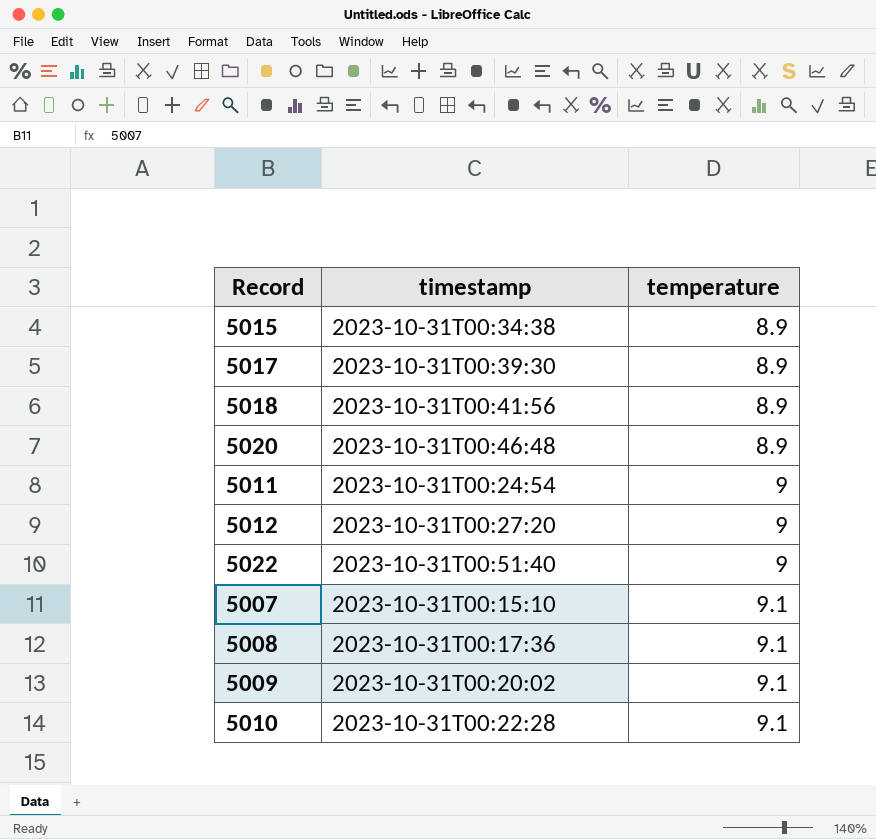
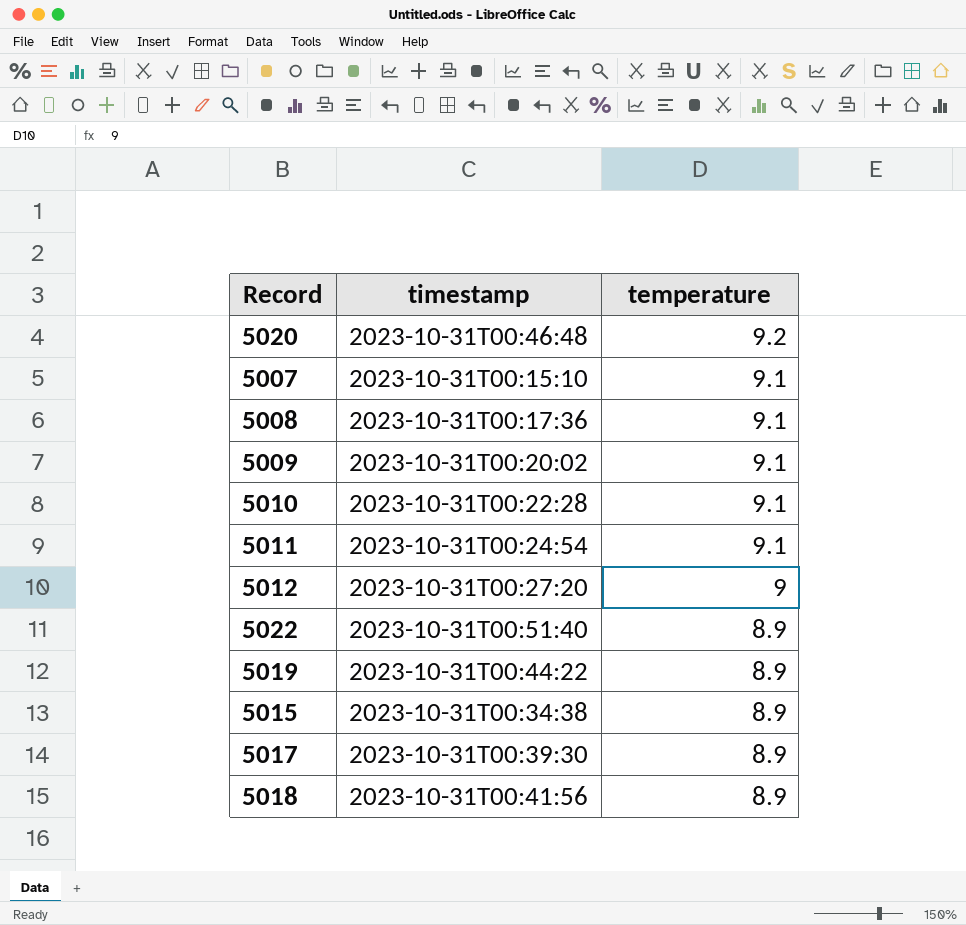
row order: temperature ascending -> temperature descending
5020 | temperature: 8.9 -> 9.2
5011 | temperature: 9 -> 9.1
5022 | temperature: 9 -> 8.9
row 5019: none -> 2023-10-31T00:44:22 | 8.9

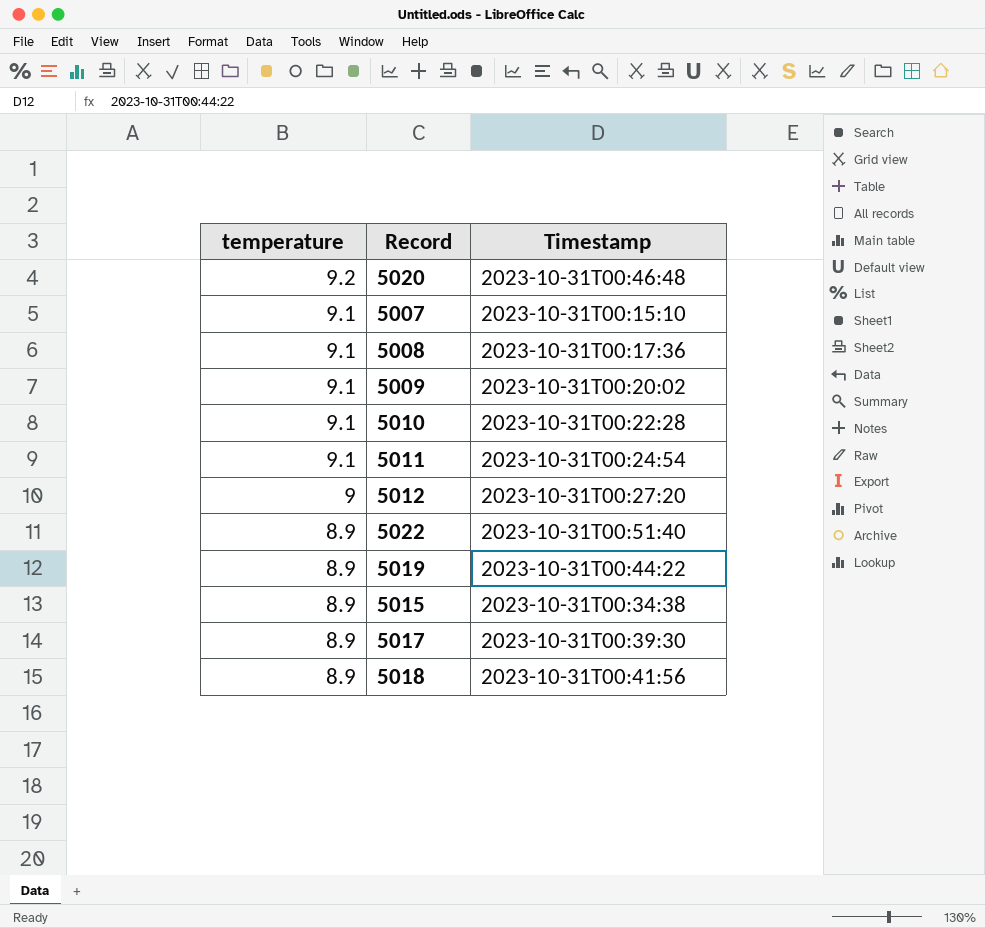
column temperature | position: 3 -> 1
column name: timestamp -> Timestamp

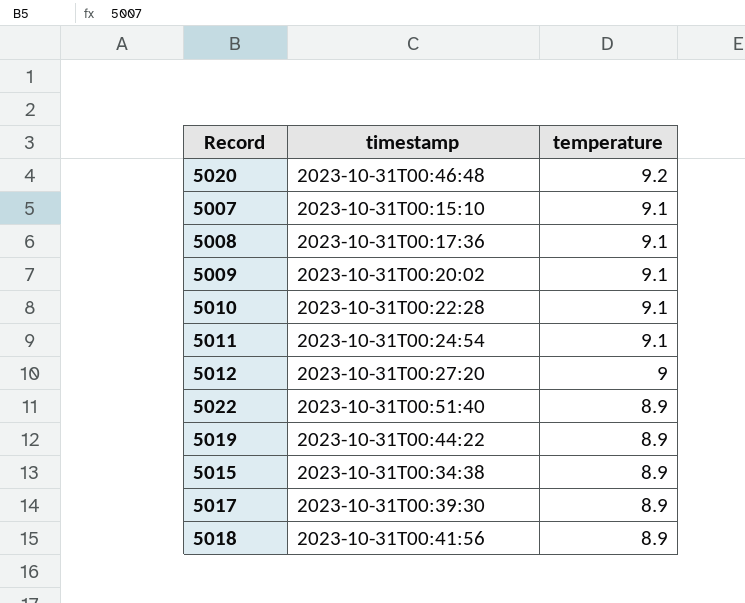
column name: Timestamp -> timestamp
column temperature | position: 1 -> 3

